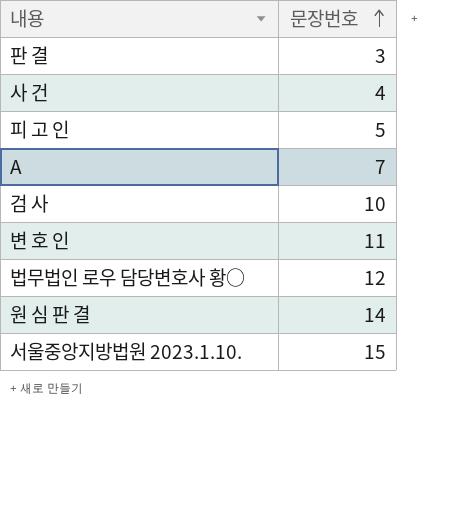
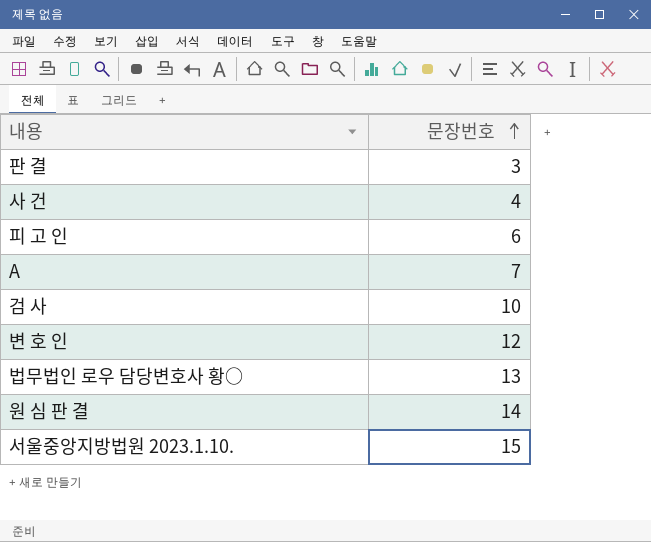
피 고 인 | 문장번호: 5 -> 6
변 호 인 | 문장번호: 11 -> 12
법무법인 로우 담당변호사 황○ | 문장번호: 12 -> 13

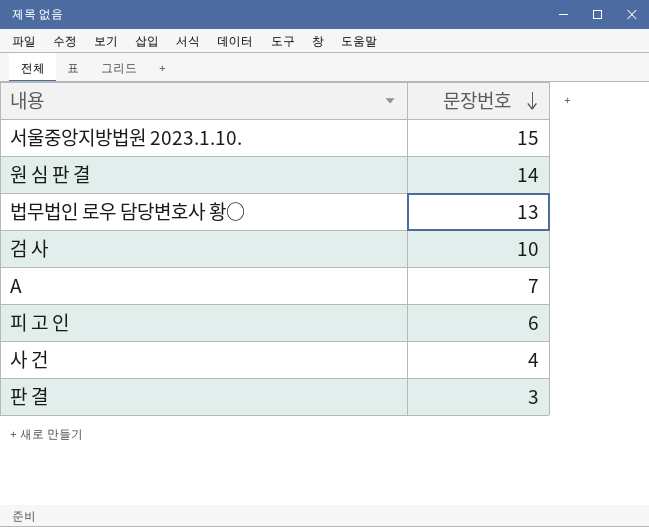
row order: 문장번호 ascending -> 문장번호 descending
row 변 호 인: 12 -> none

